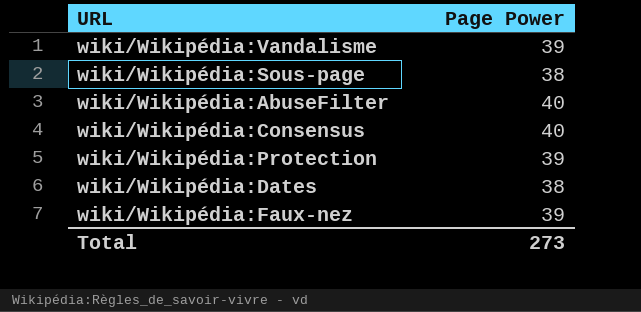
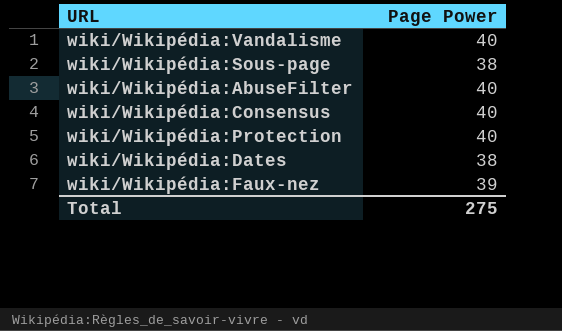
wiki/Wikipédia:Vandalisme | Page Power: 39 -> 40
wiki/Wikipédia:Protection | Page Power: 39 -> 40
Total | Page Power: 273 -> 275

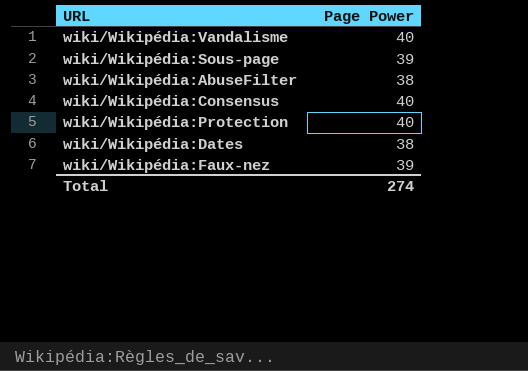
wiki/Wikipédia:Sous-page | Page Power: 38 -> 39
wiki/Wikipédia:AbuseFilter | Page Power: 40 -> 38
Total | Page Power: 275 -> 274

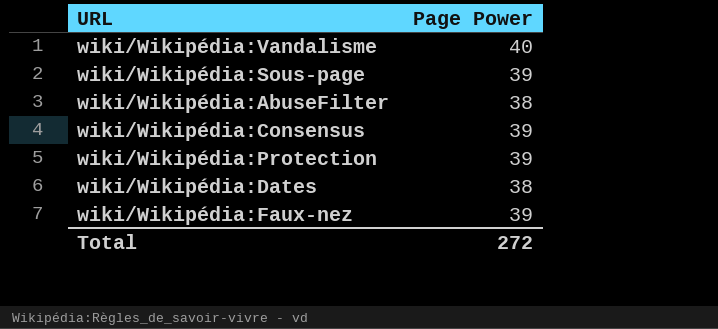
wiki/Wikipédia:Consensus | Page Power: 40 -> 39
wiki/Wikipédia:Protection | Page Power: 40 -> 39
Total | Page Power: 274 -> 272

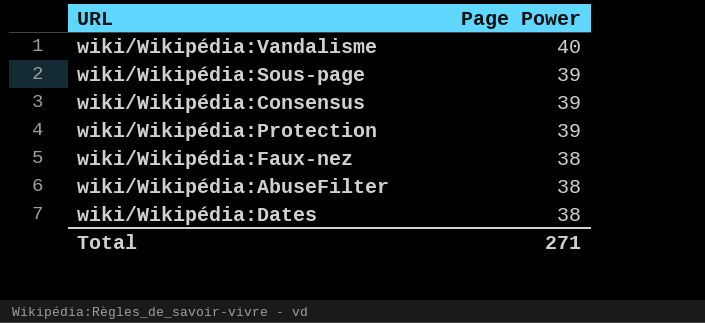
row order: none -> Page Power descending
wiki/Wikipédia:Faux-nez | Page Power: 39 -> 38
Total | Page Power: 272 -> 271

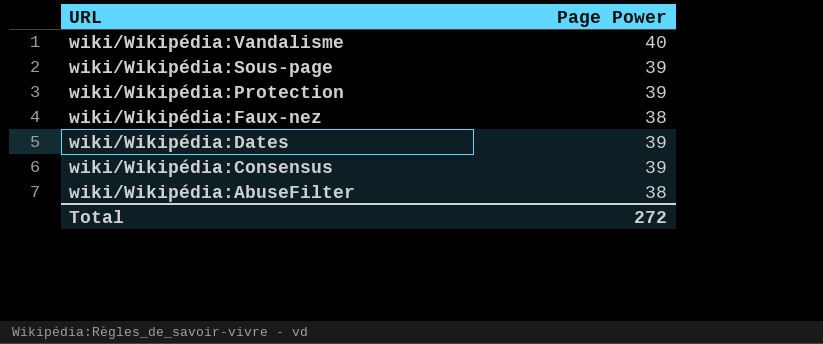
row order: Page Power descending -> URL descending
wiki/Wikipédia:Dates | Page Power: 38 -> 39
Total | Page Power: 271 -> 272

